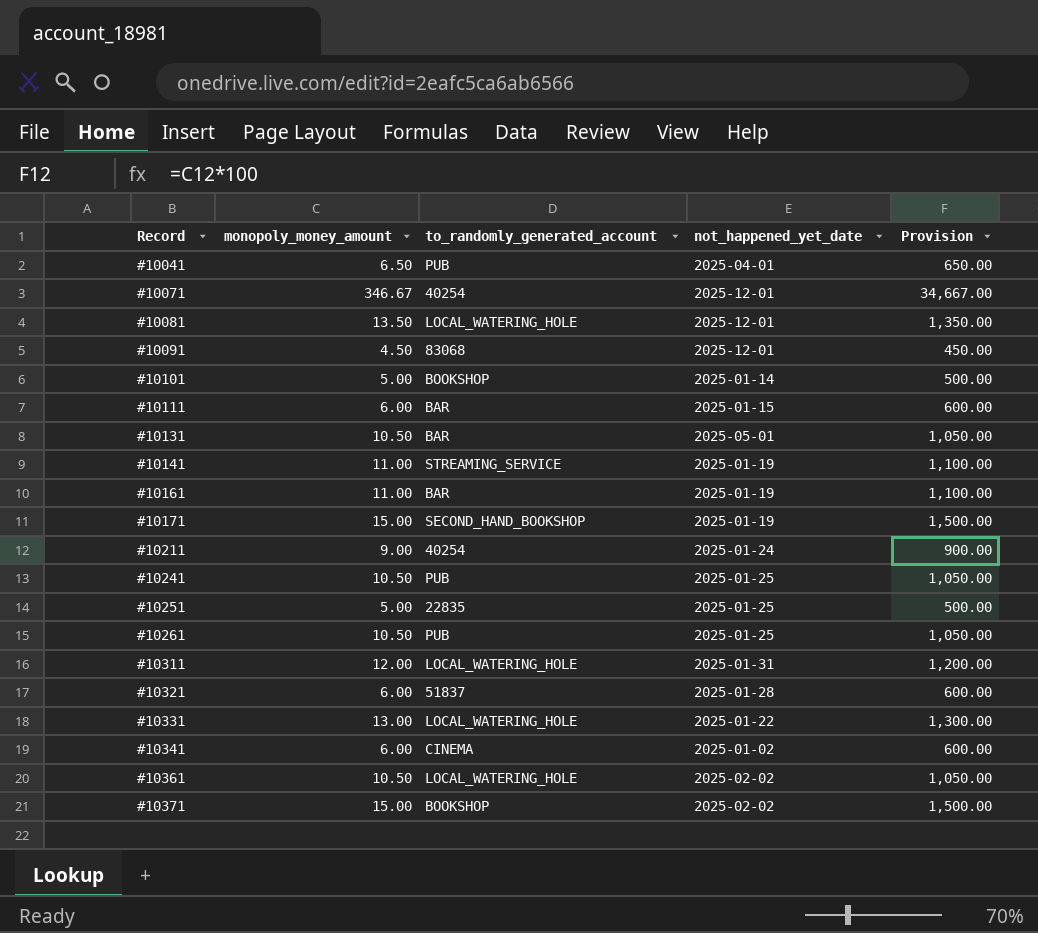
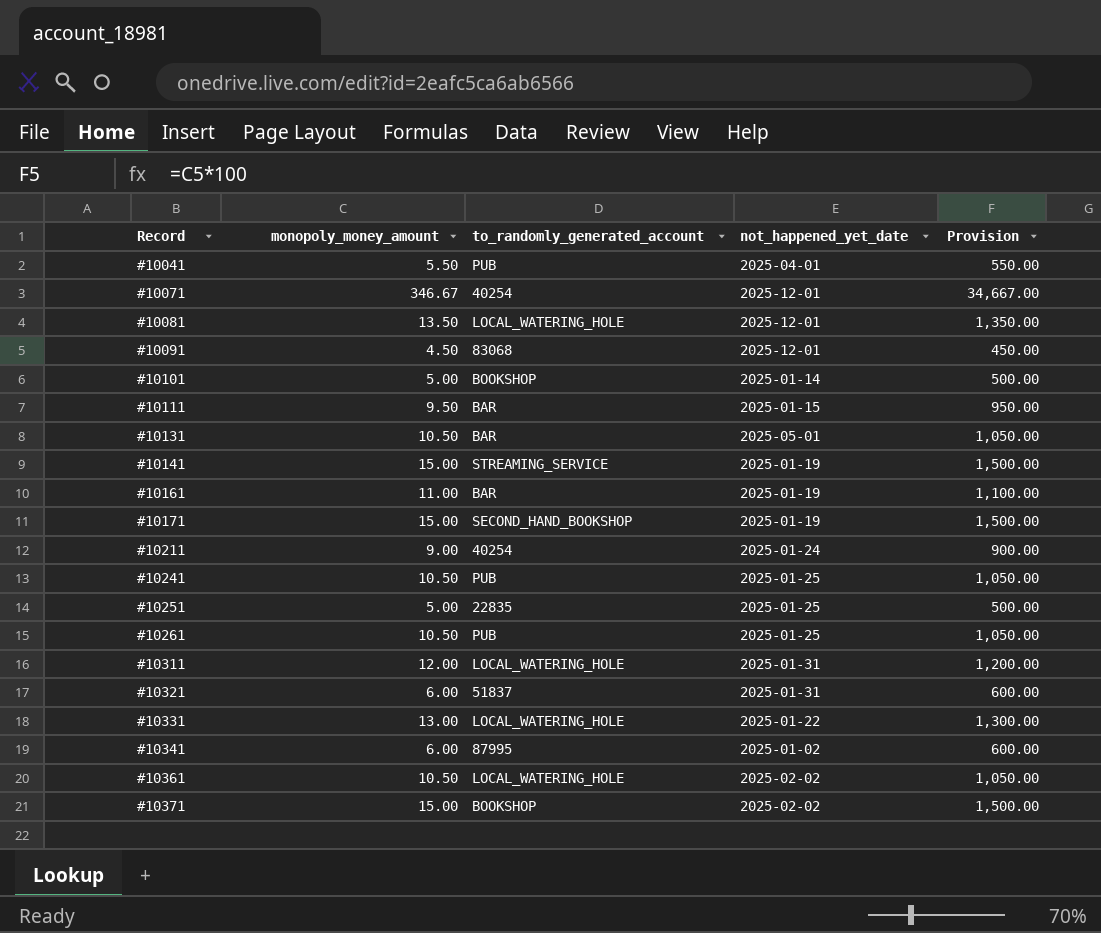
#10041 | monopoly_money_amount: 6.50 -> 5.50
#10041 | Provision: 650.00 -> 550.00
#10111 | monopoly_money_amount: 6.00 -> 9.50
#10111 | Provision: 600.00 -> 950.00
#10141 | monopoly_money_amount: 11.00 -> 15.00
#10141 | Provision: 1,100.00 -> 1,500.00
#10321 | not_happened_yet_date: 2025-01-28 -> 2025-01-31
#10341 | to_randomly_generated_account: CINEMA -> 87995

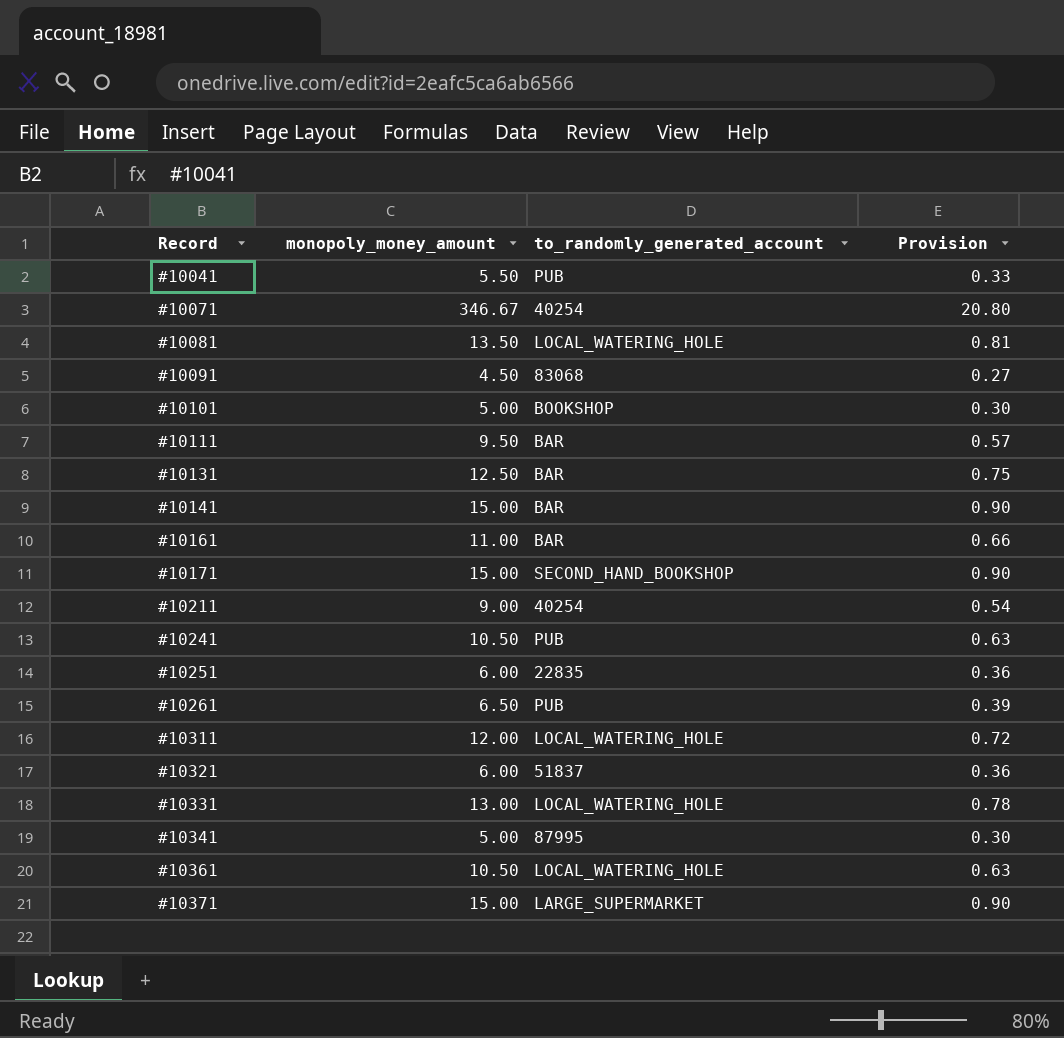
column not_happened_yet_date | position: 4 -> none
column Provision | formula: [monopoly_money_amount] * 100 -> [monopoly_money_amount] * 0.06
#10131 | monopoly_money_amount: 10.50 -> 12.50
#10141 | to_randomly_generated_account: STREAMING_SERVICE -> BAR
#10251 | monopoly_money_amount: 5.00 -> 6.00
#10261 | monopoly_money_amount: 10.50 -> 6.50
#10341 | monopoly_money_amount: 6.00 -> 5.00
#10371 | to_randomly_generated_account: BOOKSHOP -> LARGE_SUPERMARKET

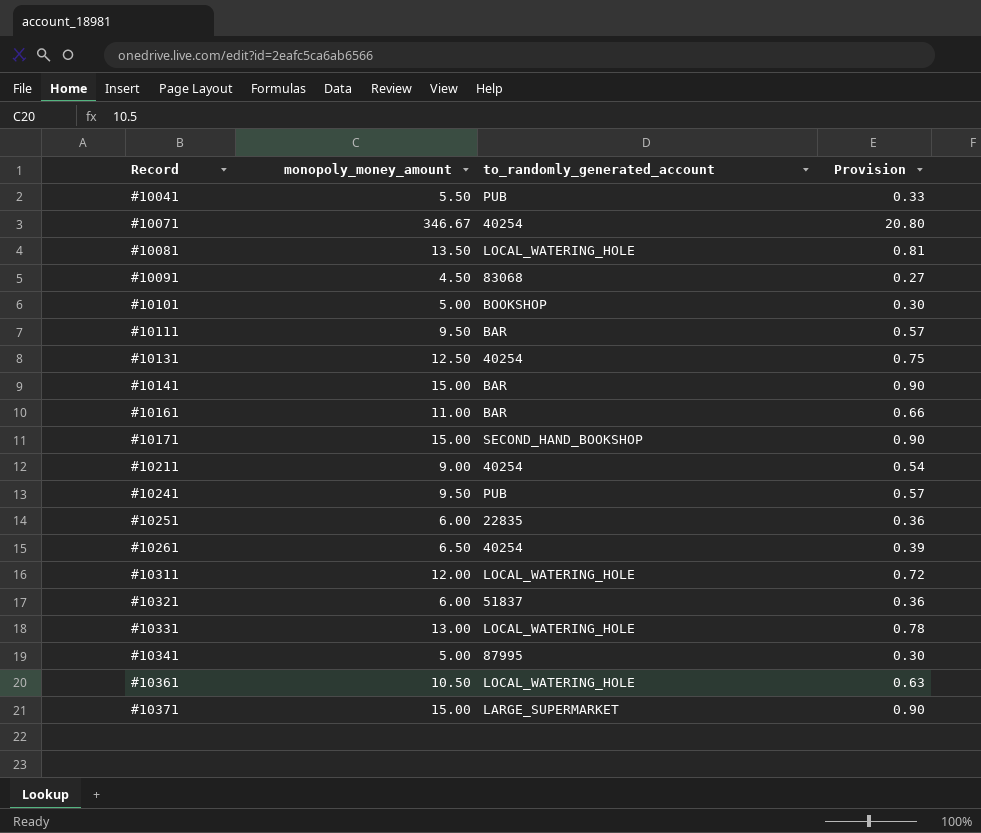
#10131 | to_randomly_generated_account: BAR -> 40254
#10241 | monopoly_money_amount: 10.50 -> 9.50
#10241 | Provision: 0.63 -> 0.57
#10261 | to_randomly_generated_account: PUB -> 40254

